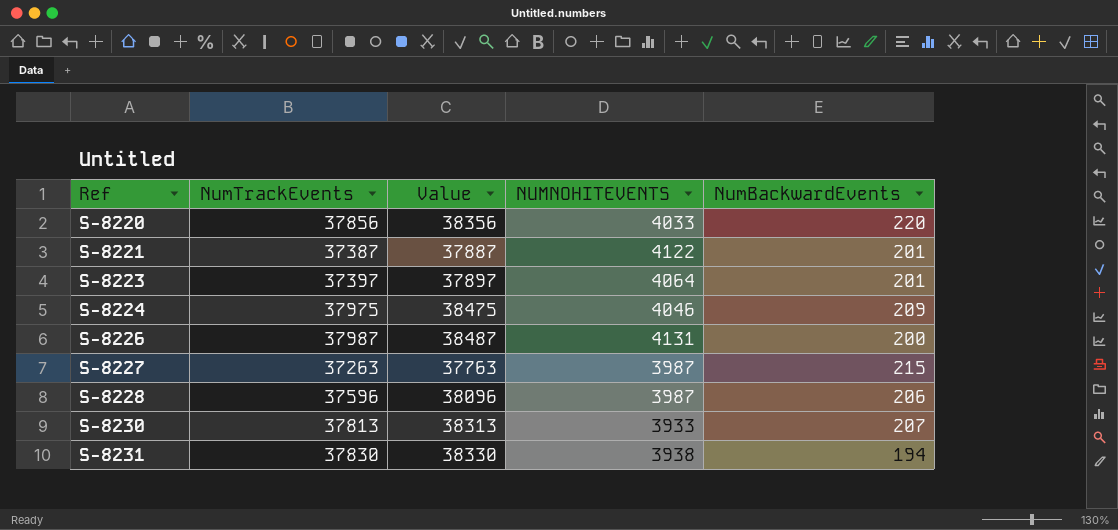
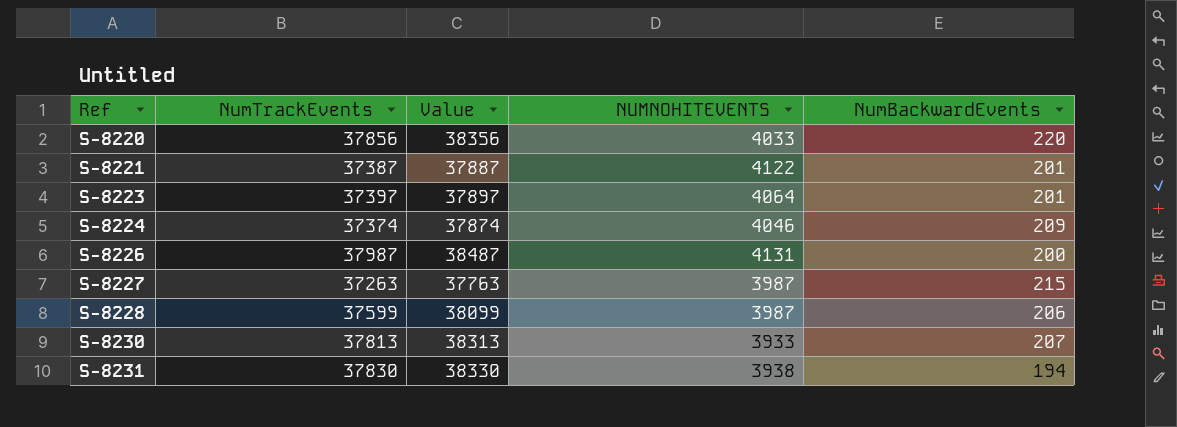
S-8224 | NumTrackEvents: 37975 -> 37374
S-8224 | Value: 38475 -> 37874
S-8228 | NumTrackEvents: 37596 -> 37599
S-8228 | Value: 38096 -> 38099

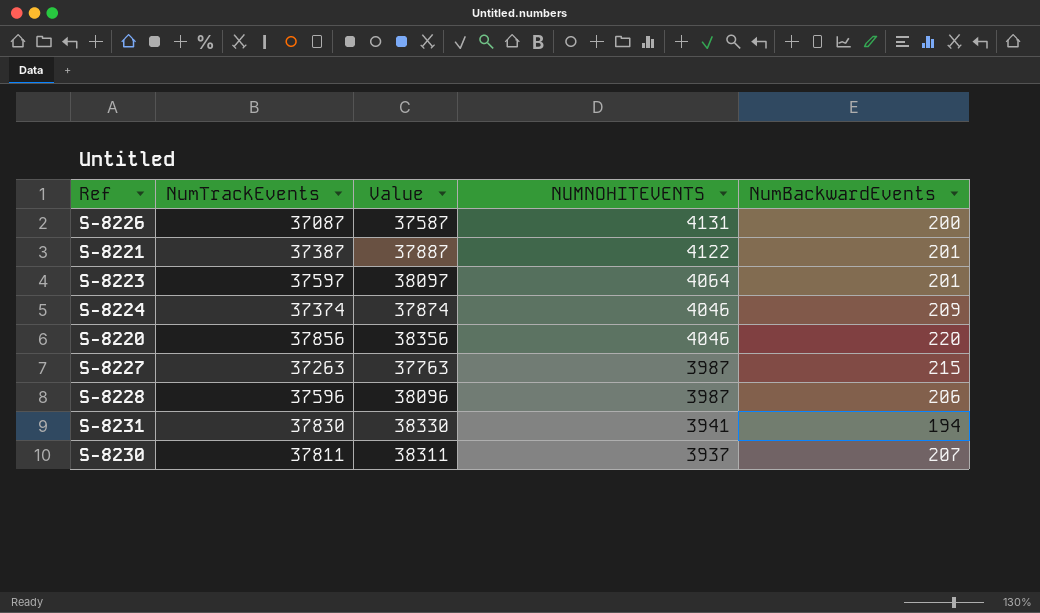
row order: Ref ascending -> NUMNOHITEVENTS descending
S-8226 | NumTrackEvents: 37987 -> 37087
S-8226 | Value: 38487 -> 37587
S-8223 | NumTrackEvents: 37397 -> 37597
S-8223 | Value: 37897 -> 38097
S-8220 | NUMNOHITEVENTS: 4033 -> 4046
S-8228 | NumTrackEvents: 37599 -> 37596
S-8228 | Value: 38099 -> 38096
S-8231 | NUMNOHITEVENTS: 3938 -> 3941
S-8230 | NumTrackEvents: 37813 -> 37811
S-8230 | Value: 38313 -> 38311
S-8230 | NUMNOHITEVENTS: 3933 -> 3937

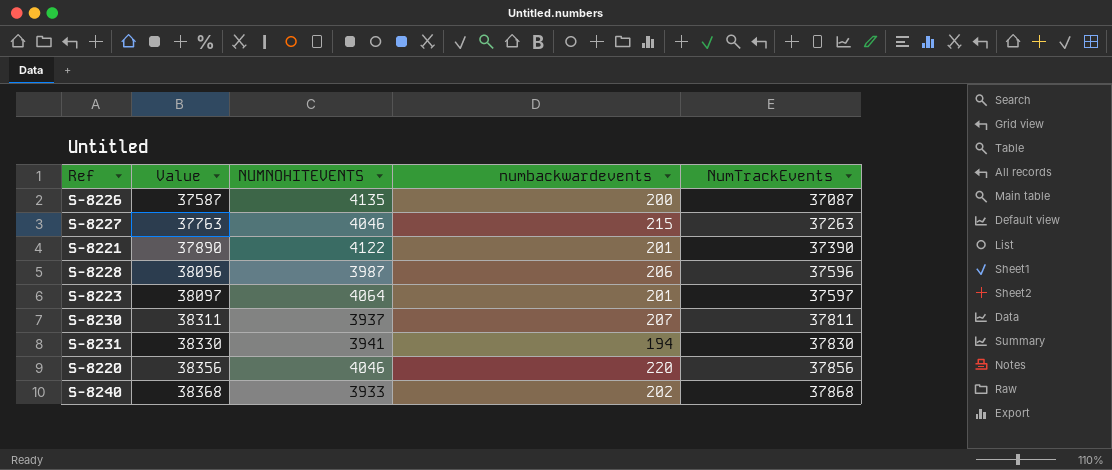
row order: NUMNOHITEVENTS descending -> Value ascending
column name: NumBackwardEvents -> numbackwardevents
column NumTrackEvents | position: 2 -> 5
row S-8224: 37374 | 37874 | 4046 | 209 -> none
S-8226 | NUMNOHITEVENTS: 4131 -> 4135
S-8227 | NUMNOHITEVENTS: 3987 -> 4046
S-8221 | Value: 37887 -> 37890
S-8221 | NumTrackEvents: 37387 -> 37390
row S-8240: none -> 38368 | 3933 | 202 | 37868

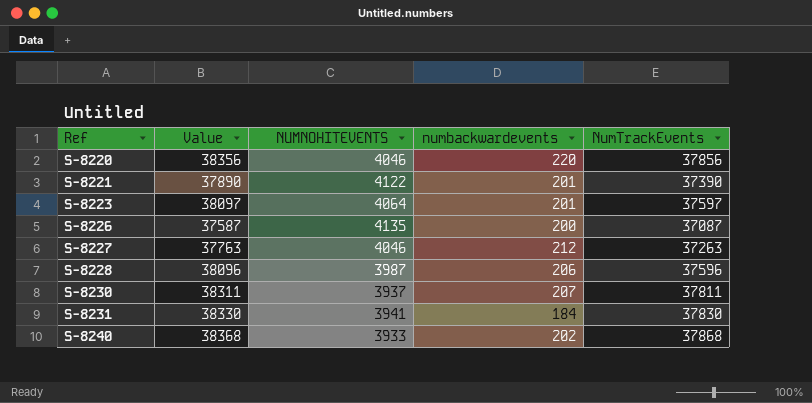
row order: Value ascending -> Ref ascending
S-8227 | numbackwardevents: 215 -> 212
S-8231 | numbackwardevents: 194 -> 184

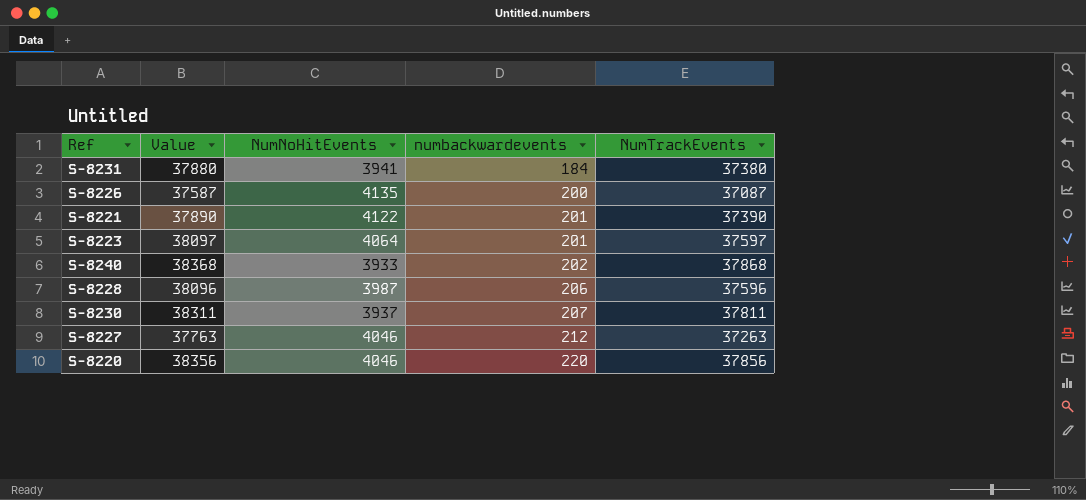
row order: Ref ascending -> numbackwardevents ascending
column name: NUMNOHITEVENTS -> NumNoHitEvents
S-8231 | Value: 38330 -> 37880
S-8231 | NumTrackEvents: 37830 -> 37380

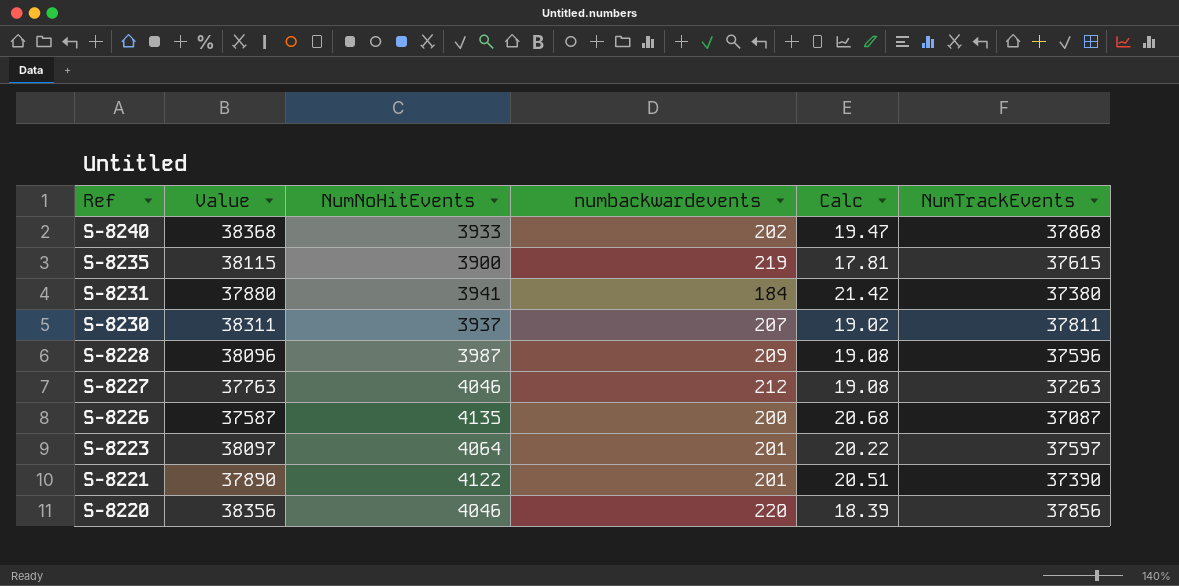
row order: numbackwardevents ascending -> Ref descending
column Calc | formula: none -> [NumNoHitEvents] / [numbackwardevents]
row S-8235: none -> 38115 | 3900 | 219 | 17.81 | 37615
S-8228 | numbackwardevents: 206 -> 209

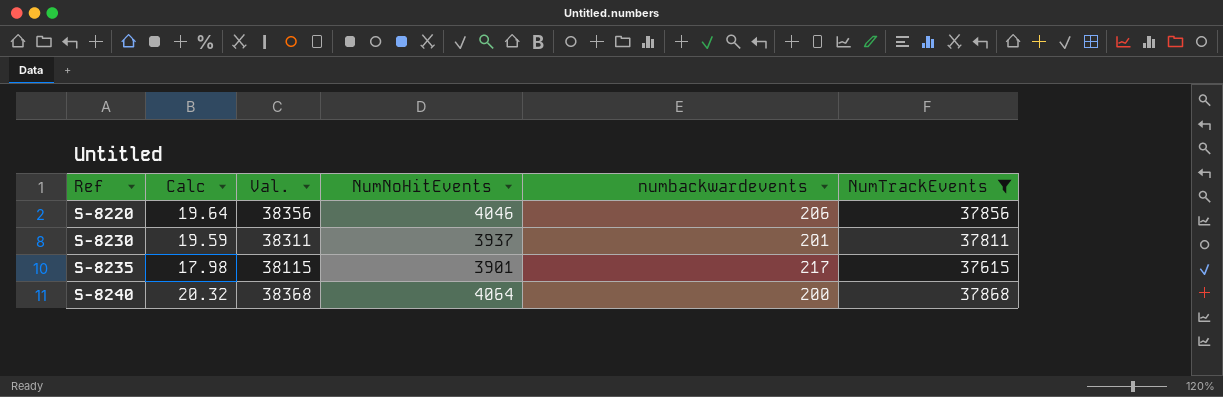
filter: none -> NumTrackEvents >= 37615
row order: Ref descending -> Ref ascending
column Calc | position: 5 -> 2
column name: Value -> Val.
S-8220 | Calc: 18.39 -> 19.64
S-8220 | numbackwardevents: 220 -> 206
S-8230 | Calc: 19.02 -> 19.59
S-8230 | numbackwardevents: 207 -> 201
S-8235 | Calc: 17.81 -> 17.98
S-8235 | NumNoHitEvents: 3900 -> 3901
S-8235 | numbackwardevents: 219 -> 217
S-8240 | Calc: 19.47 -> 20.32
S-8240 | NumNoHitEvents: 3933 -> 4064
S-8240 | numbackwardevents: 202 -> 200

